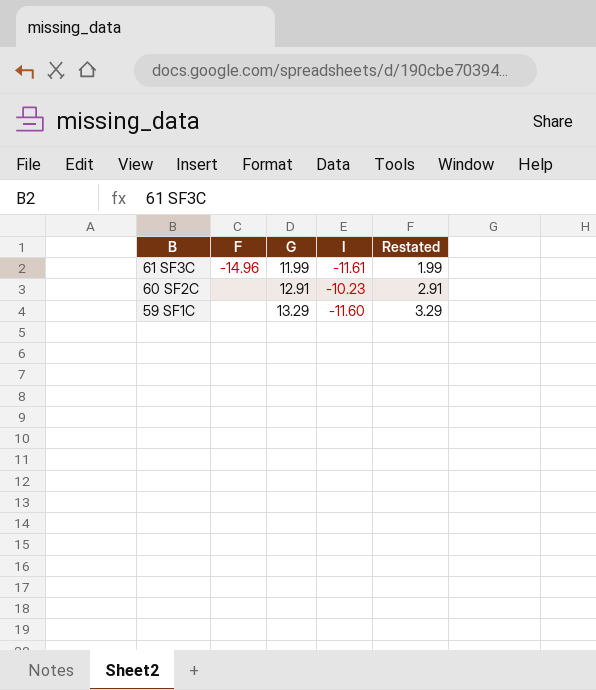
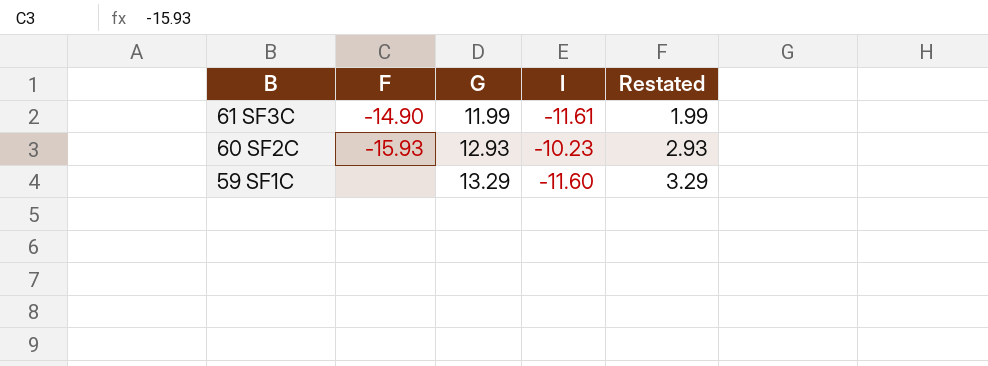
61 SF3C | F: -14.96 -> -14.90
60 SF2C | F: none -> -15.93
60 SF2C | G: 12.91 -> 12.93
60 SF2C | Restated: 2.91 -> 2.93

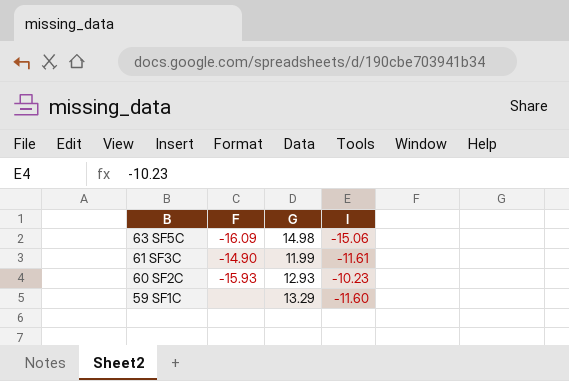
column Restated | formula: [G] - 10 -> none
row 63 SF5C: none -> -16.09 | 14.98 | -15.06

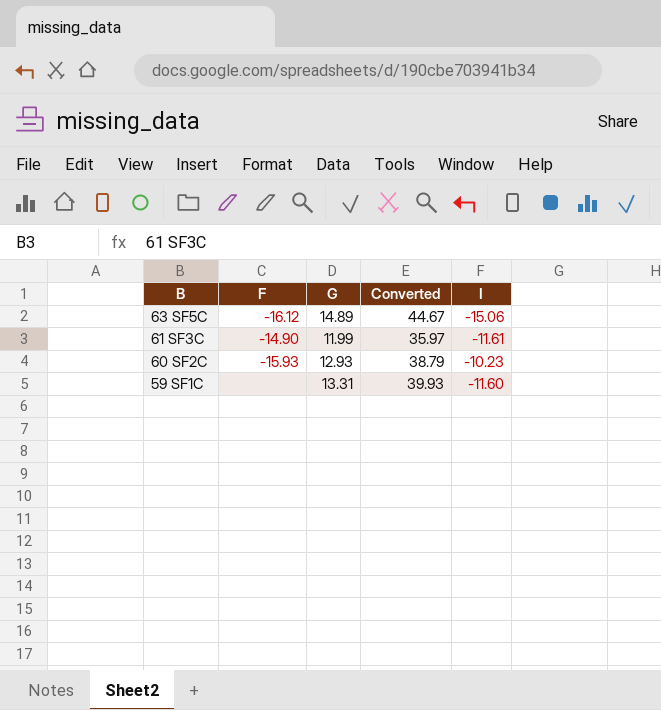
column Converted | formula: none -> [G] * 3
63 SF5C | F: -16.09 -> -16.12
63 SF5C | G: 14.98 -> 14.89
59 SF1C | G: 13.29 -> 13.31

